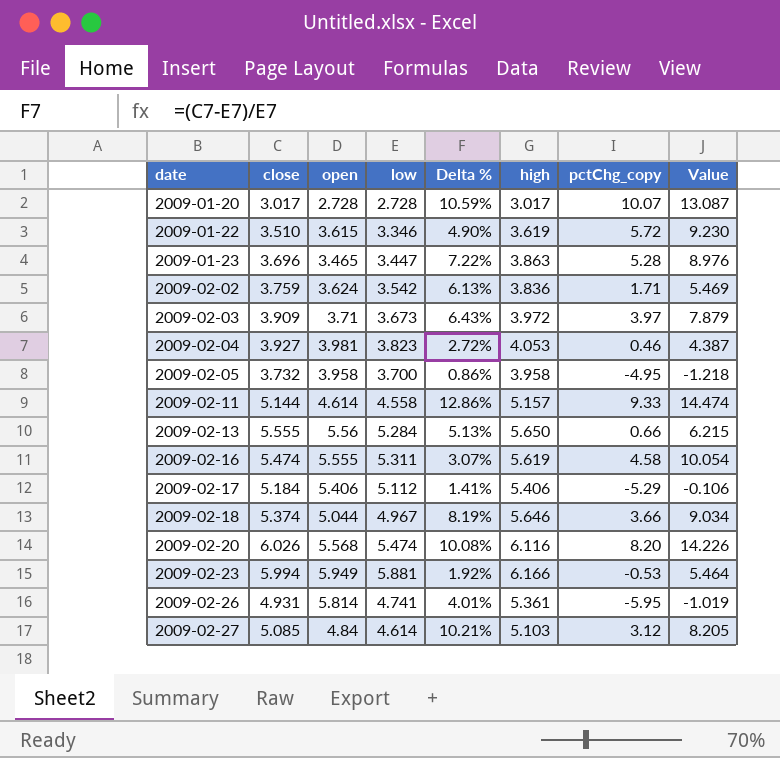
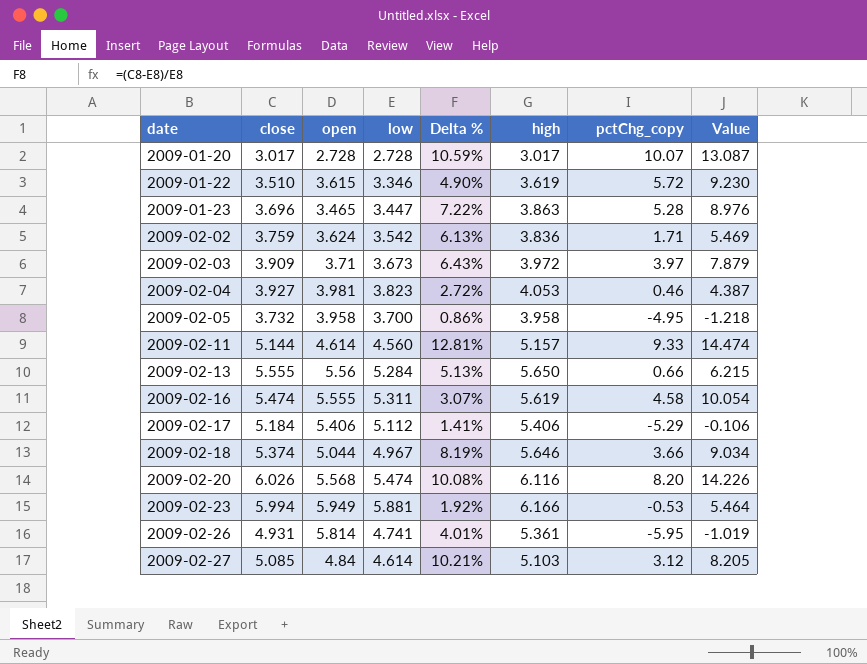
2009-02-11 | low: 4.558 -> 4.560
2009-02-11 | Delta %: 12.86% -> 12.81%

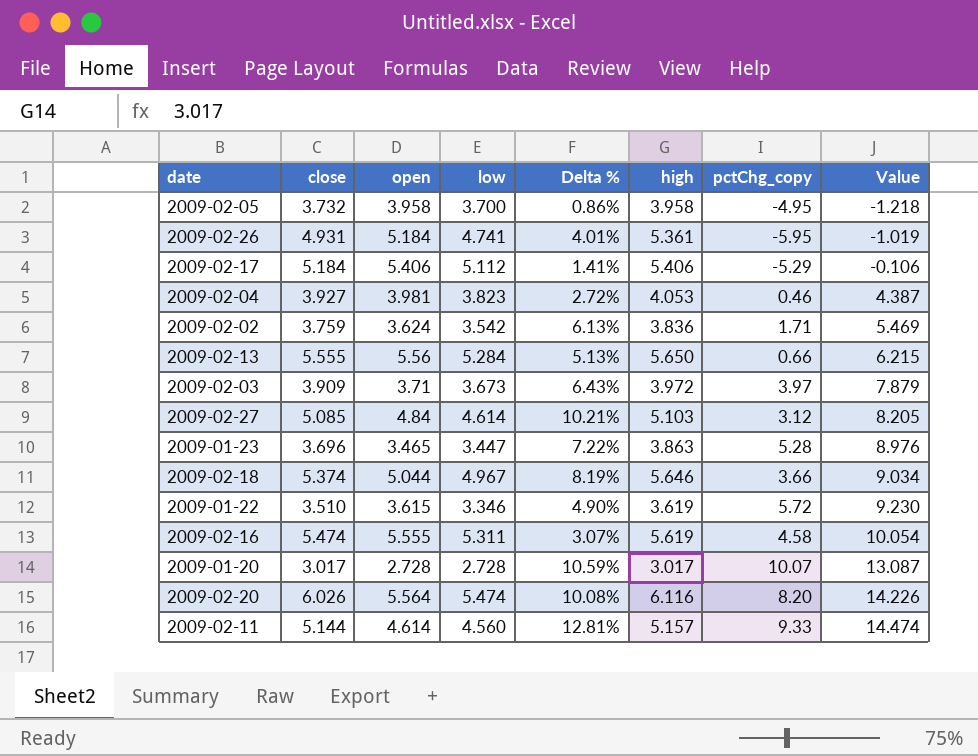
row order: date ascending -> Value ascending
row 2009-02-23: 5.994 | 5.949 | 5.881 | 1.92% | 6.166 | -0.53 | 5.464 -> none
2009-02-26 | open: 5.814 -> 5.184
2009-02-20 | open: 5.568 -> 5.564

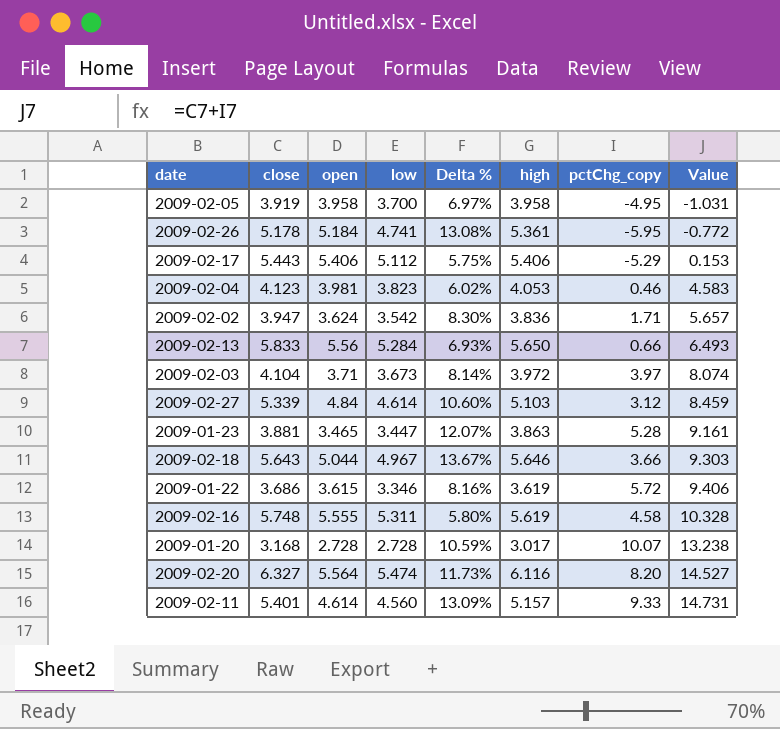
column Delta % | formula: ([close] - [low]) / [low] -> ([high] - [low]) / [low]
2009-02-05 | close: 3.732 -> 3.919
2009-02-05 | Value: -1.218 -> -1.031
2009-02-26 | close: 4.931 -> 5.178
2009-02-26 | Value: -1.019 -> -0.772
2009-02-17 | close: 5.184 -> 5.443
2009-02-17 | Value: -0.106 -> 0.153
2009-02-04 | close: 3.927 -> 4.123
2009-02-04 | Value: 4.387 -> 4.583
2009-02-02 | close: 3.759 -> 3.947
2009-02-02 | Value: 5.469 -> 5.657
2009-02-13 | close: 5.555 -> 5.833
2009-02-13 | Value: 6.215 -> 6.493
2009-02-03 | close: 3.909 -> 4.104
2009-02-03 | Value: 7.879 -> 8.074
2009-02-27 | close: 5.085 -> 5.339
2009-02-27 | Value: 8.205 -> 8.459
2009-01-23 | close: 3.696 -> 3.881
2009-01-23 | Value: 8.976 -> 9.161
2009-02-18 | close: 5.374 -> 5.643
2009-02-18 | Value: 9.034 -> 9.303
2009-01-22 | close: 3.510 -> 3.686
2009-01-22 | Value: 9.230 -> 9.406
2009-02-16 | close: 5.474 -> 5.748
2009-02-16 | Value: 10.054 -> 10.328
2009-01-20 | close: 3.017 -> 3.168
2009-01-20 | Value: 13.087 -> 13.238
2009-02-20 | close: 6.026 -> 6.327
2009-02-20 | Value: 14.226 -> 14.527
2009-02-11 | close: 5.144 -> 5.401
2009-02-11 | Value: 14.474 -> 14.731

